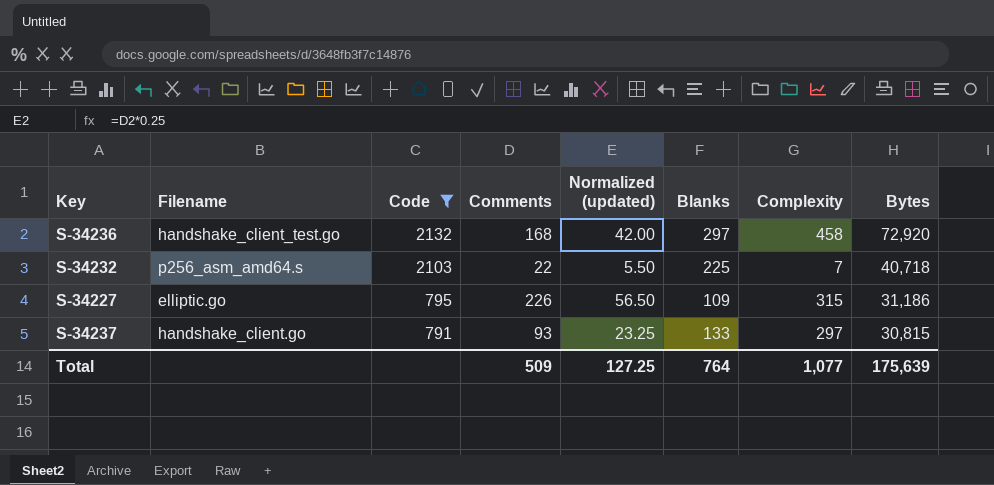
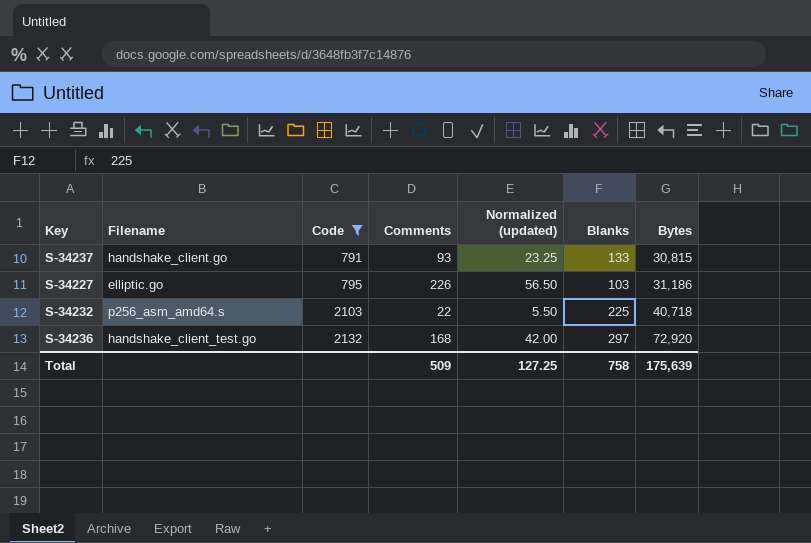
row order: Code descending -> Code ascending
column Complexity | position: 7 -> none
S-34227 | Blanks: 109 -> 103
Total | Blanks: 764 -> 758

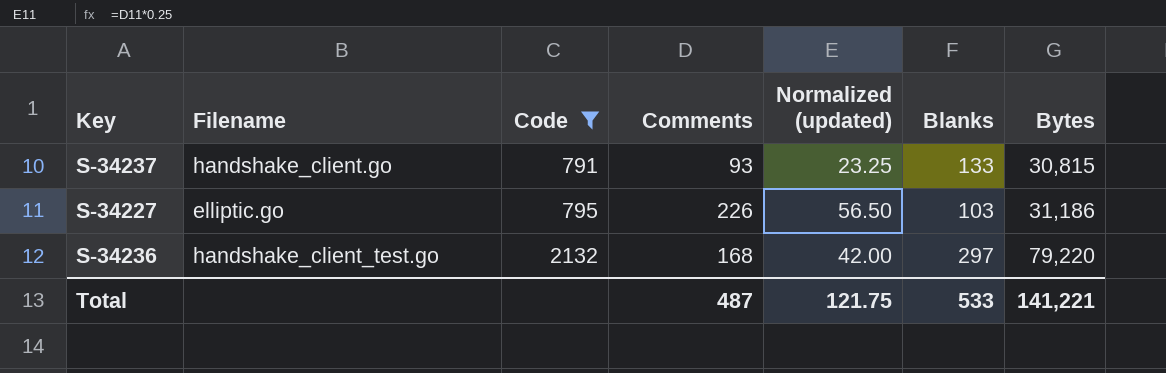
row S-34232: p256_asm_amd64.s | 2103 | 22 | 5.50 | 225 | 40,718 -> none
S-34236 | Bytes: 72,920 -> 79,220
Total | Comments: 509 -> 487
Total | Normalized (updated): 127.25 -> 121.75
Total | Blanks: 758 -> 533
Total | Bytes: 175,639 -> 141,221

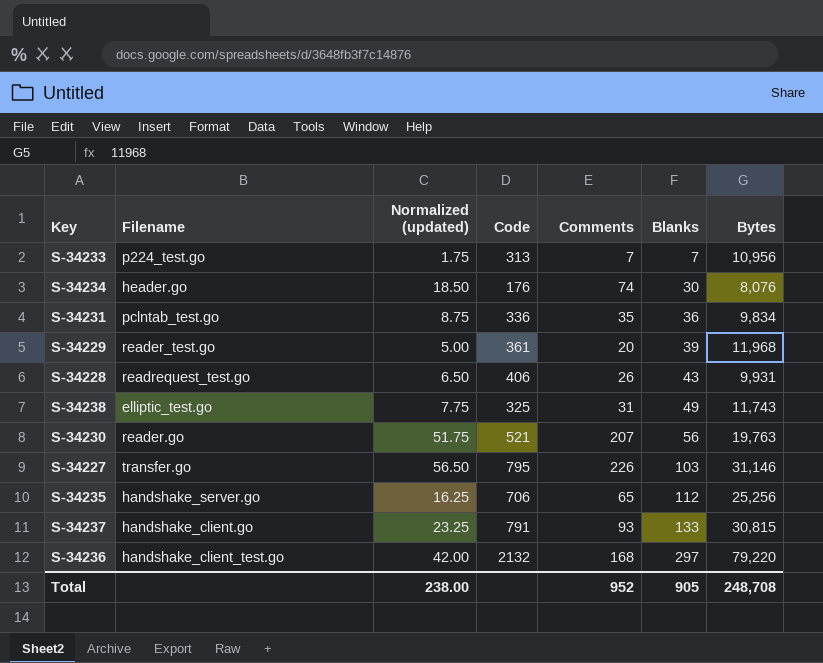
filter: Code >= 791 -> none
row order: Code ascending -> Blanks ascending
column Normalized (updated) | position: 5 -> 3
S-34227 | Filename: elliptic.go -> transfer.go
S-34227 | Bytes: 31,186 -> 31,146
Total | Normalized (updated): 121.75 -> 238.00
Total | Comments: 487 -> 952
Total | Blanks: 533 -> 905
Total | Bytes: 141,221 -> 248,708

